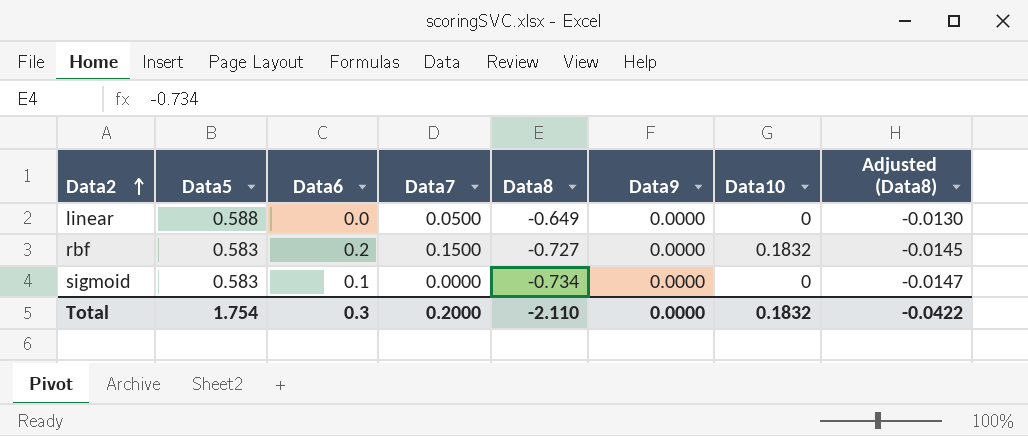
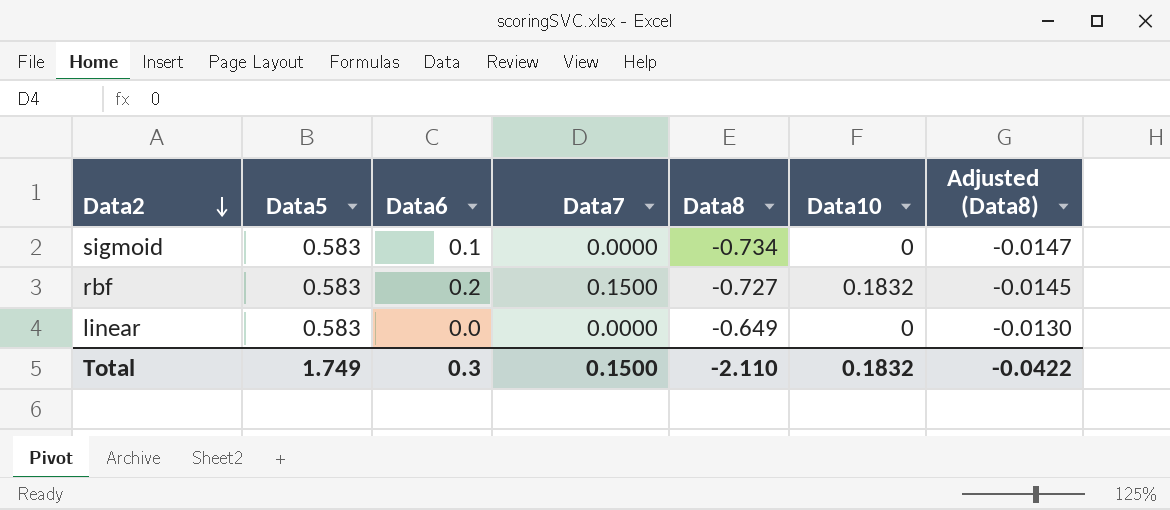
row order: Data2 ascending -> Data2 descending
column Data9 | position: 6 -> none
linear | Data5: 0.588 -> 0.583
linear | Data7: 0.0500 -> 0.0000
Total | Data5: 1.754 -> 1.749
Total | Data7: 0.2000 -> 0.1500

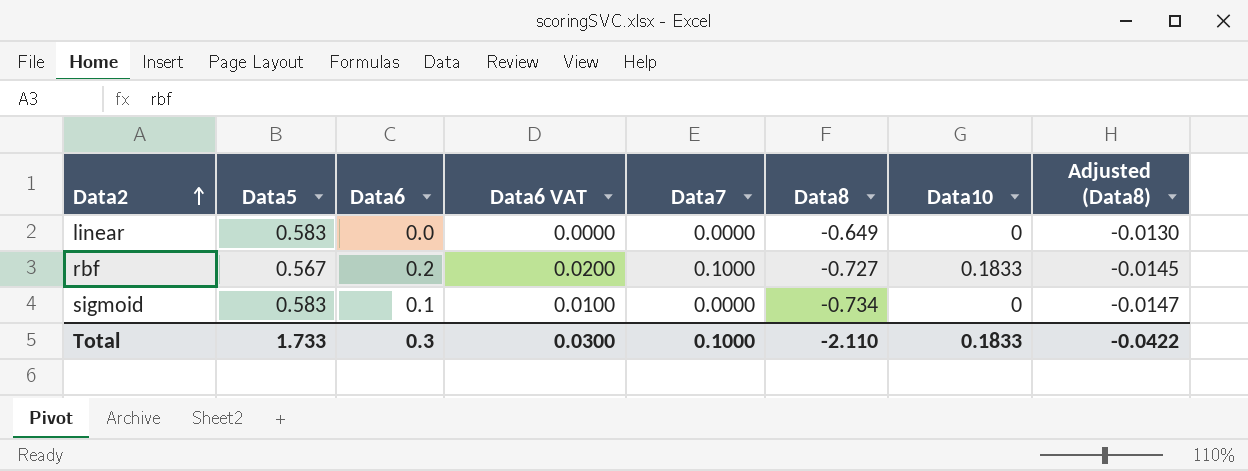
row order: Data2 descending -> Data2 ascending
column Data6 VAT | formula: none -> [Data6] * 0.1
rbf | Data5: 0.583 -> 0.567
rbf | Data7: 0.1500 -> 0.1000
rbf | Data10: 0.1832 -> 0.1833
Total | Data5: 1.749 -> 1.733
Total | Data7: 0.1500 -> 0.1000
Total | Data10: 0.1832 -> 0.1833

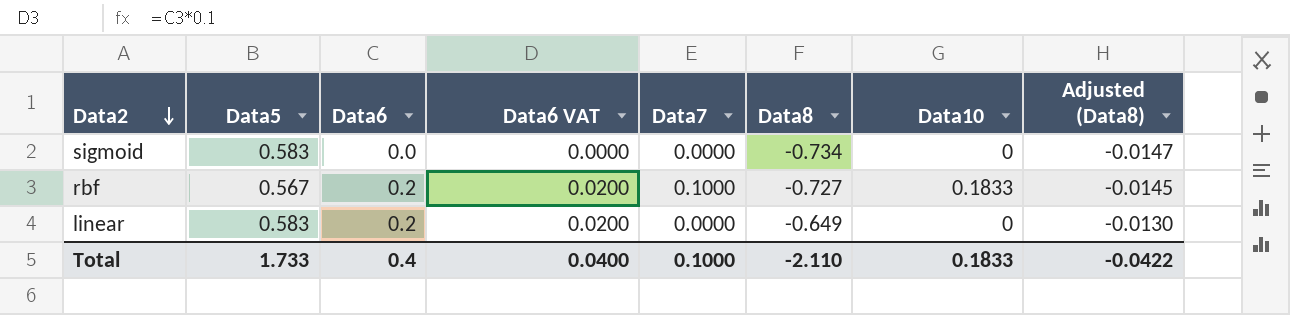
row order: Data2 ascending -> Data2 descending
sigmoid | Data6: 0.1 -> 0.0
sigmoid | Data6 VAT: 0.0100 -> 0.0000
linear | Data6: 0.0 -> 0.2
linear | Data6 VAT: 0.0000 -> 0.0200
Total | Data6: 0.3 -> 0.4
Total | Data6 VAT: 0.0300 -> 0.0400

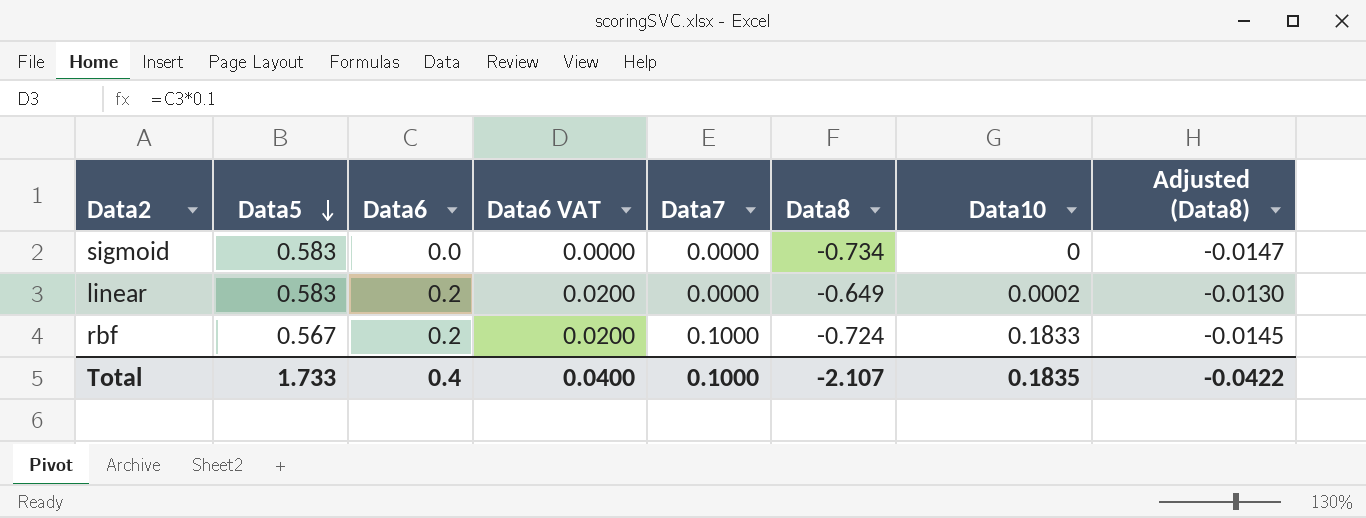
row order: Data2 descending -> Data5 descending
linear | Data10: 0 -> 0.0002
rbf | Data8: -0.727 -> -0.724
Total | Data8: -2.110 -> -2.107
Total | Data10: 0.1833 -> 0.1835

